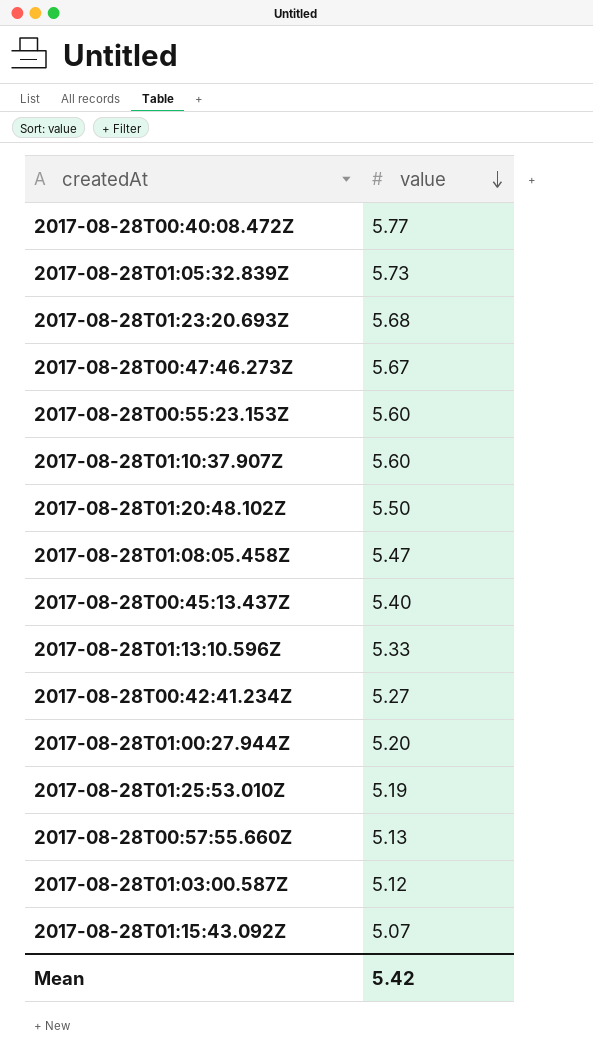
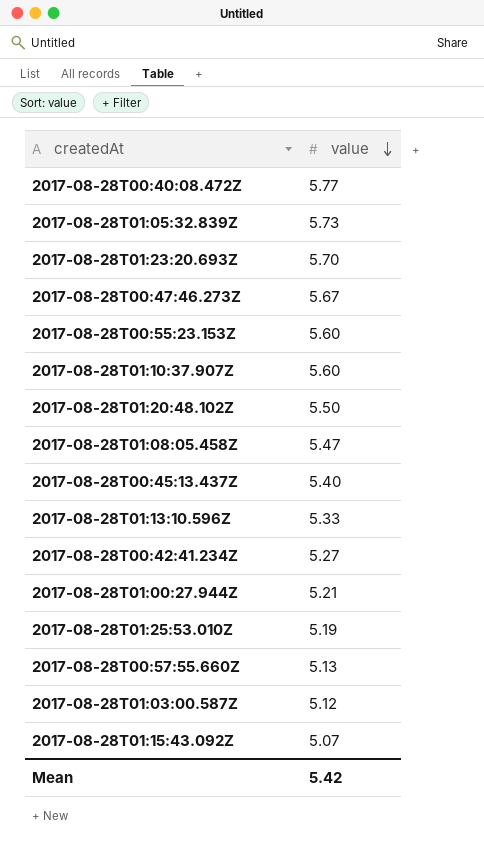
2017-08-28T01:23:20.693Z | value: 5.68 -> 5.70
2017-08-28T01:00:27.944Z | value: 5.20 -> 5.21

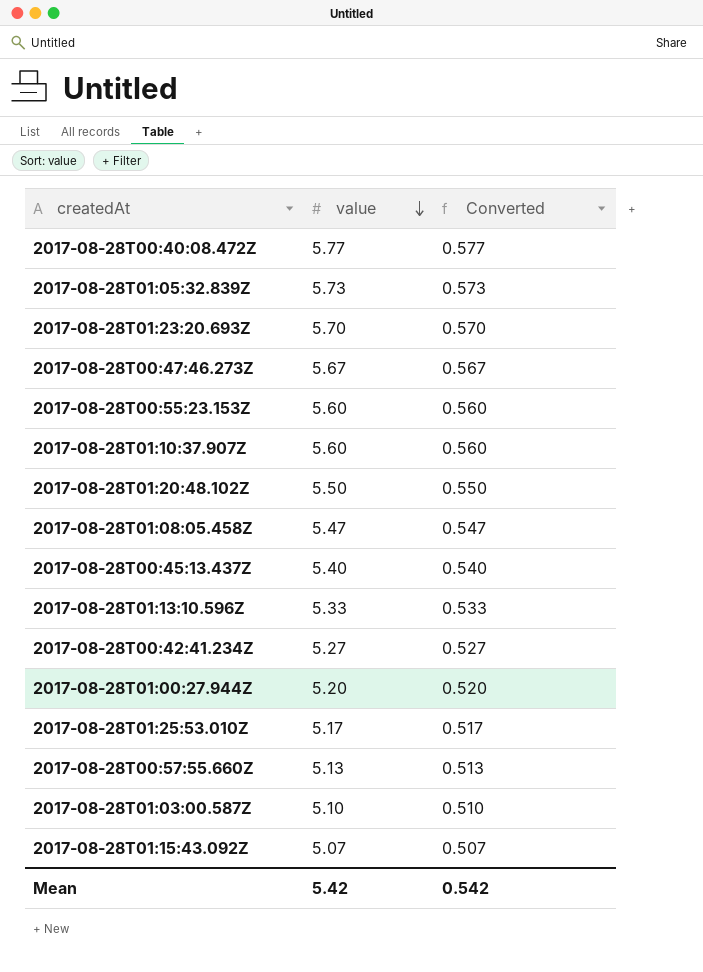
column Converted | formula: none -> [value] * 0.1
2017-08-28T01:00:27.944Z | value: 5.21 -> 5.20
2017-08-28T01:25:53.010Z | value: 5.19 -> 5.17
2017-08-28T01:03:00.587Z | value: 5.12 -> 5.10

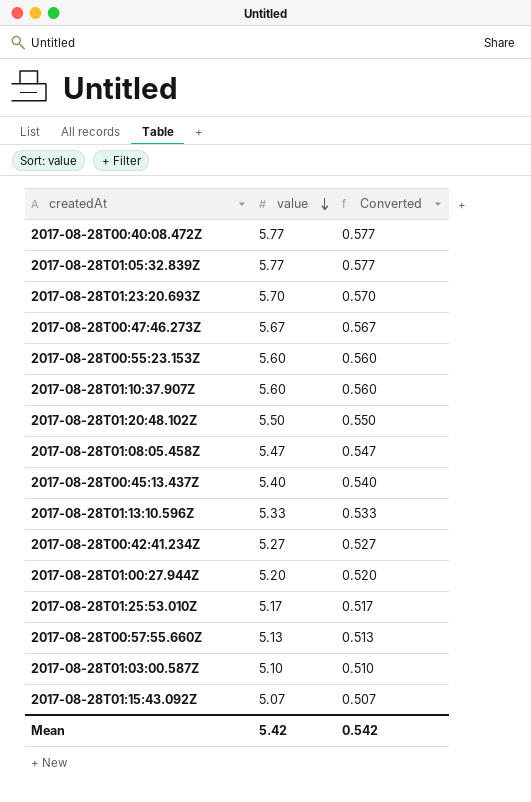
2017-08-28T01:05:32.839Z | value: 5.73 -> 5.77
2017-08-28T01:05:32.839Z | Converted: 0.573 -> 0.577

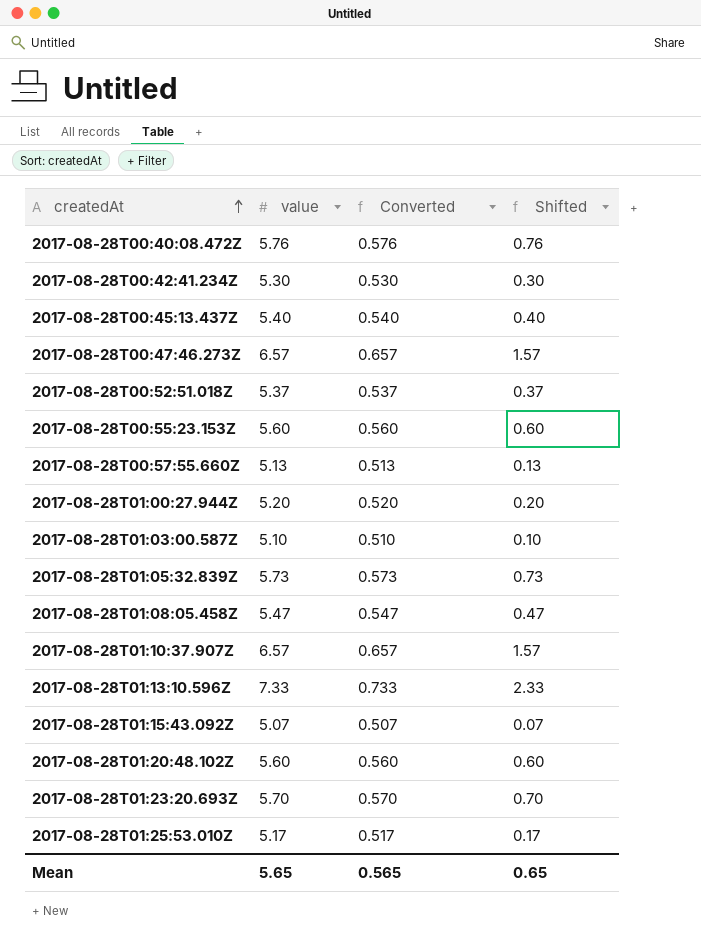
row order: value descending -> createdAt ascending
column Shifted | formula: none -> [value] - 5
2017-08-28T00:40:08.472Z | value: 5.77 -> 5.76
2017-08-28T00:40:08.472Z | Converted: 0.577 -> 0.576
2017-08-28T00:42:41.234Z | value: 5.27 -> 5.30
2017-08-28T00:42:41.234Z | Converted: 0.527 -> 0.530
2017-08-28T00:47:46.273Z | value: 5.67 -> 6.57
2017-08-28T00:47:46.273Z | Converted: 0.567 -> 0.657
row 2017-08-28T00:52:51.018Z: none -> 5.37 | 0.537 | 0.37
2017-08-28T01:05:32.839Z | value: 5.77 -> 5.73
2017-08-28T01:05:32.839Z | Converted: 0.577 -> 0.573
2017-08-28T01:10:37.907Z | value: 5.60 -> 6.57
2017-08-28T01:10:37.907Z | Converted: 0.560 -> 0.657
2017-08-28T01:13:10.596Z | value: 5.33 -> 7.33
2017-08-28T01:13:10.596Z | Converted: 0.533 -> 0.733
2017-08-28T01:20:48.102Z | value: 5.50 -> 5.60
2017-08-28T01:20:48.102Z | Converted: 0.550 -> 0.560
Mean | value: 5.42 -> 5.65
Mean | Converted: 0.542 -> 0.565

